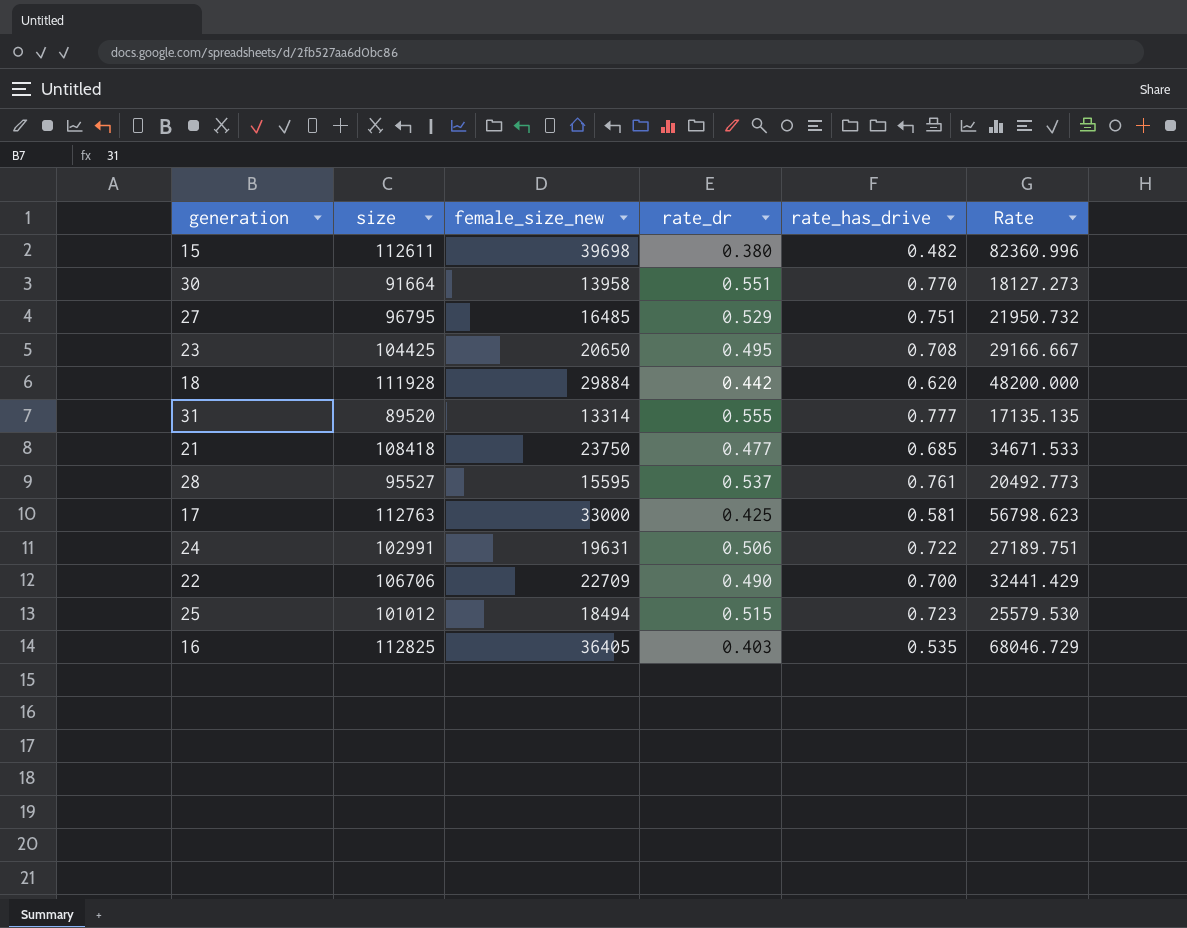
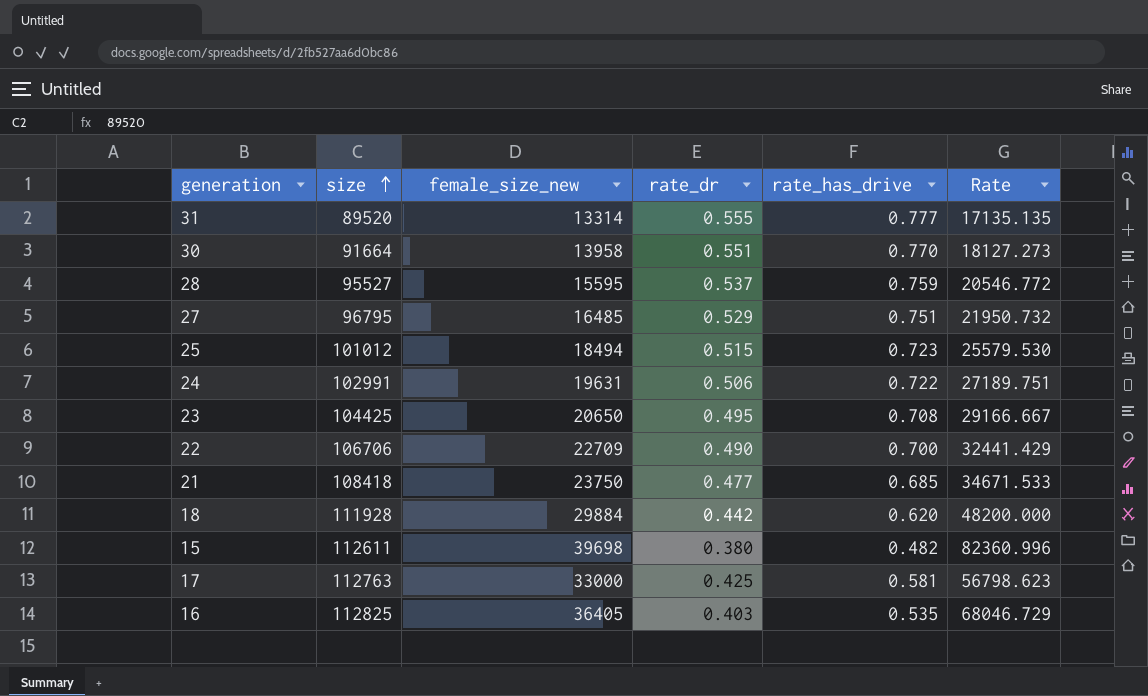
row order: none -> size ascending
28 | rate_has_drive: 0.761 -> 0.759
28 | Rate: 20492.773 -> 20546.772

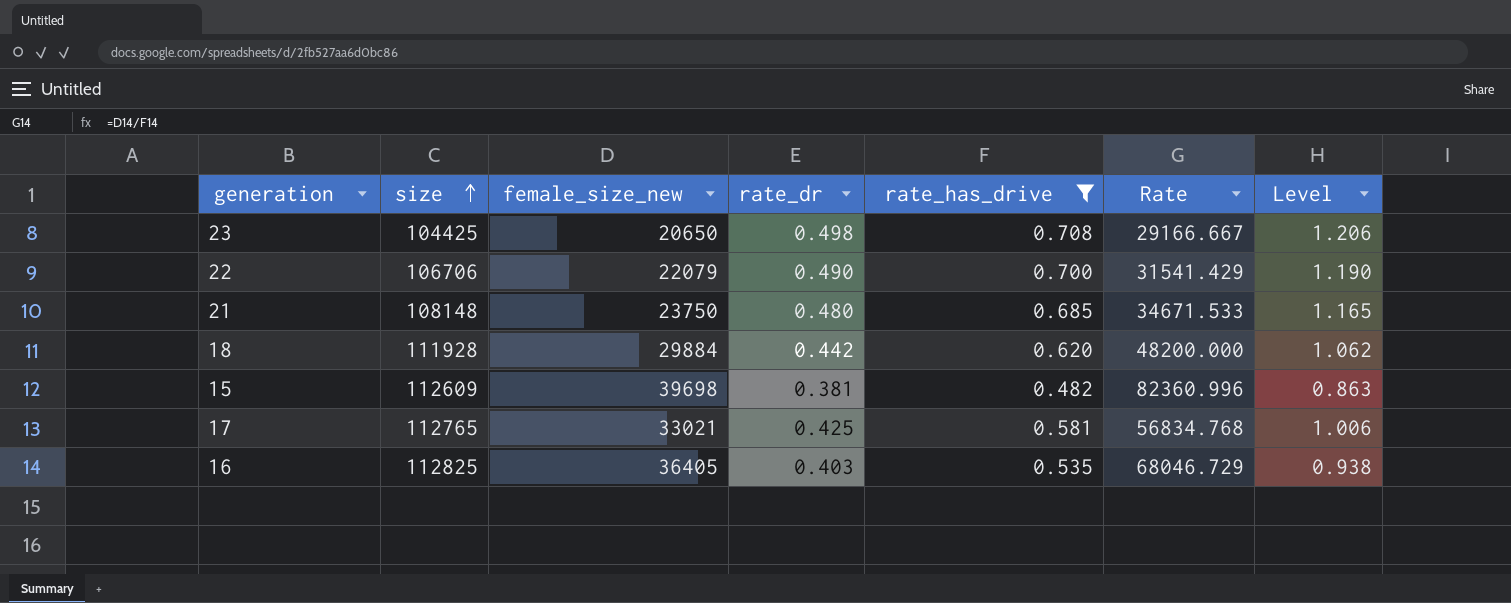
filter: none -> rate_has_drive <= 0.708
column Level | formula: none -> [rate_dr] + [rate_has_drive]
23 | rate_dr: 0.495 -> 0.498
22 | female_size_new: 22709 -> 22079
22 | Rate: 32441.429 -> 31541.429
21 | size: 108418 -> 108148
21 | rate_dr: 0.477 -> 0.480
15 | size: 112611 -> 112609
15 | rate_dr: 0.380 -> 0.381
17 | size: 112763 -> 112765
17 | female_size_new: 33000 -> 33021
17 | Rate: 56798.623 -> 56834.768

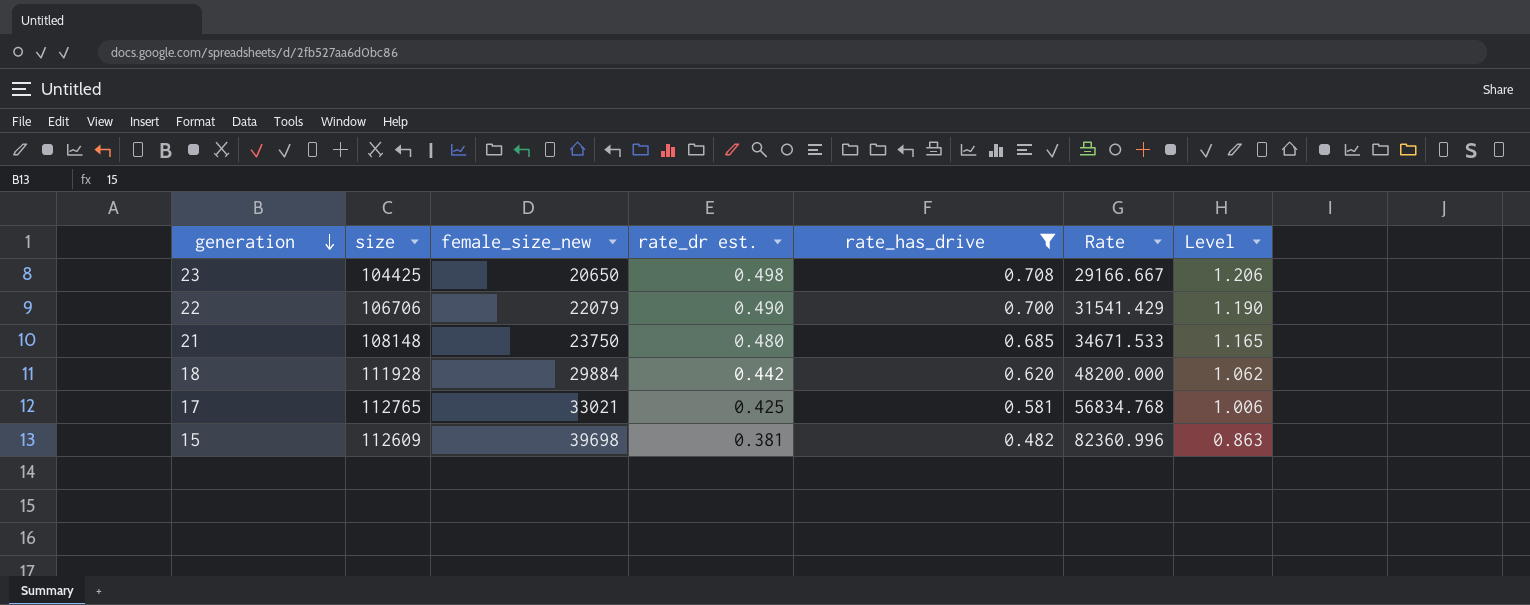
row order: size ascending -> generation descending
column name: rate_dr -> rate_dr est.
row 16: 112825 | 36405 | 0.403 | 0.535 | 68046.729 | 0.938 -> none

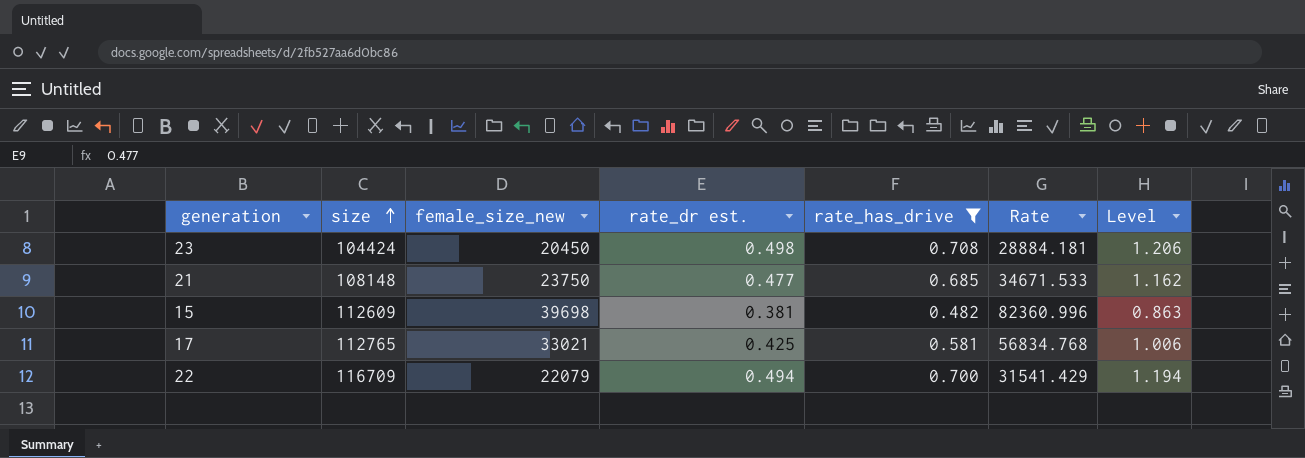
row order: generation descending -> size ascending
row 18: 111928 | 29884 | 0.442 | 0.620 | 48200.000 | 1.062 -> none
23 | size: 104425 -> 104424
23 | female_size_new: 20650 -> 20450
23 | Rate: 29166.667 -> 28884.181
21 | rate_dr est.: 0.480 -> 0.477
21 | Level: 1.165 -> 1.162
22 | size: 106706 -> 116709
22 | rate_dr est.: 0.490 -> 0.494
22 | Level: 1.190 -> 1.194

